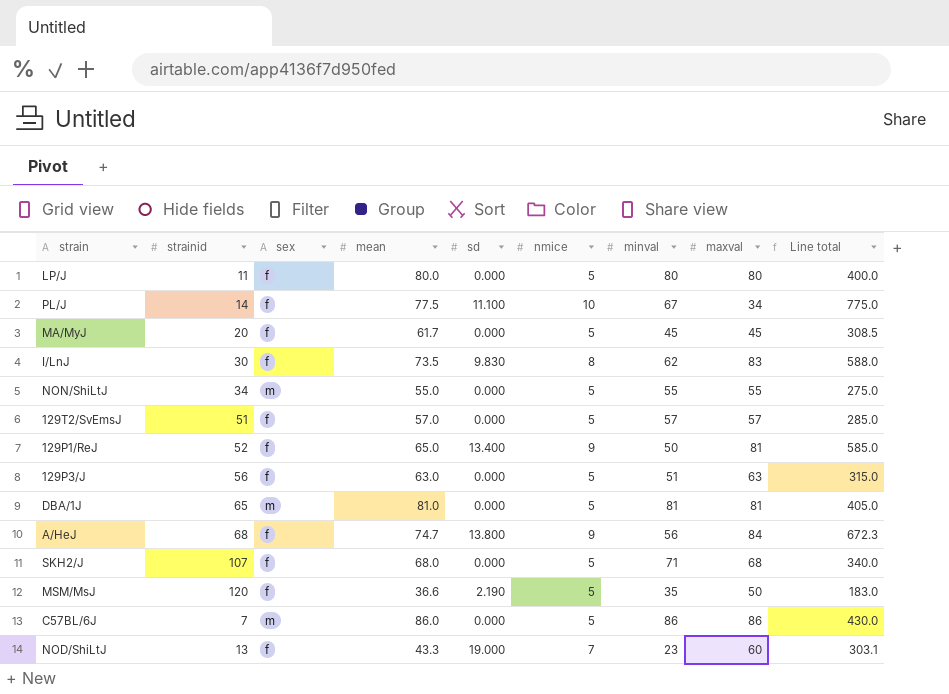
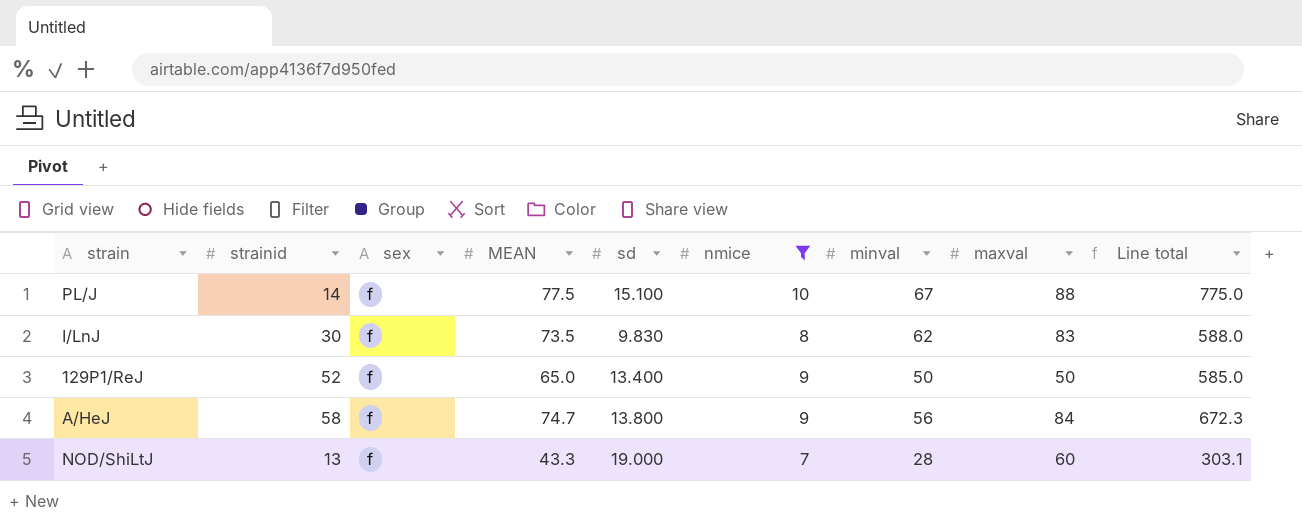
filter: none -> nmice != 5
column name: mean -> MEAN
PL/J | sd: 11.100 -> 15.100
PL/J | maxval: 34 -> 88
129P1/ReJ | maxval: 81 -> 50
A/HeJ | strainid: 68 -> 58
NOD/ShiLtJ | minval: 23 -> 28

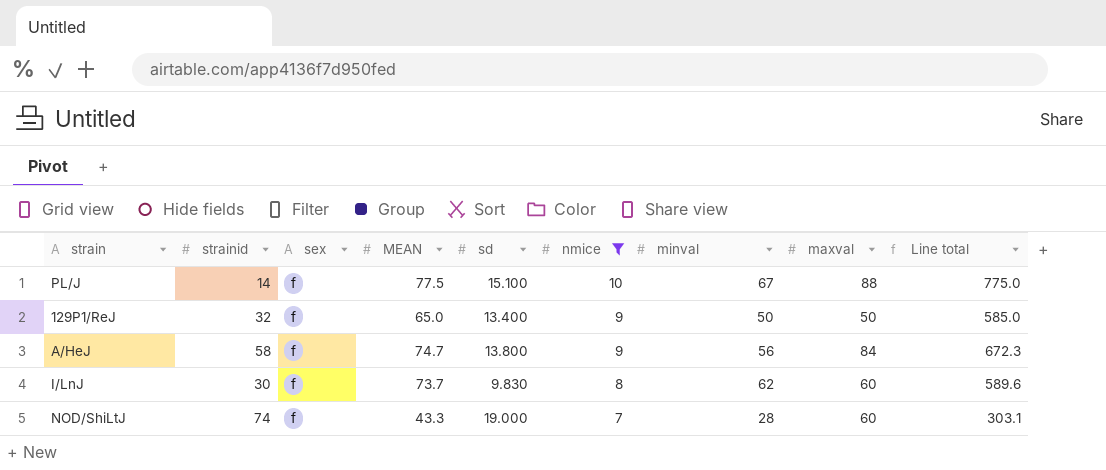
row order: none -> nmice descending
129P1/ReJ | strainid: 52 -> 32
I/LnJ | MEAN: 73.5 -> 73.7
I/LnJ | maxval: 83 -> 60
I/LnJ | Line total: 588.0 -> 589.6
NOD/ShiLtJ | strainid: 13 -> 74

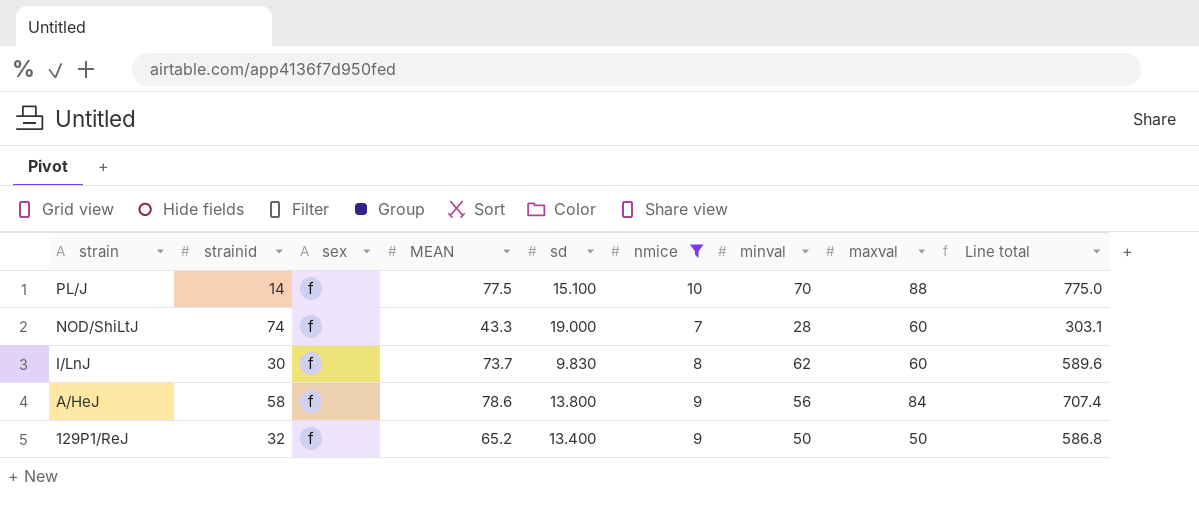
row order: nmice descending -> strain descending
PL/J | minval: 67 -> 70
A/HeJ | MEAN: 74.7 -> 78.6
A/HeJ | Line total: 672.3 -> 707.4
129P1/ReJ | MEAN: 65.0 -> 65.2
129P1/ReJ | Line total: 585.0 -> 586.8

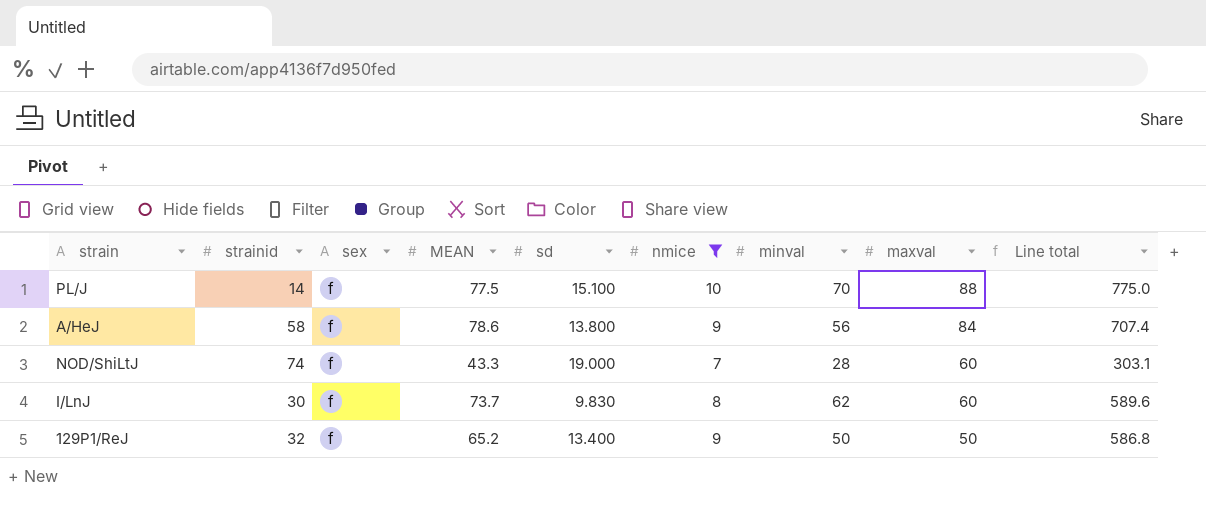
row order: strain descending -> maxval descending

